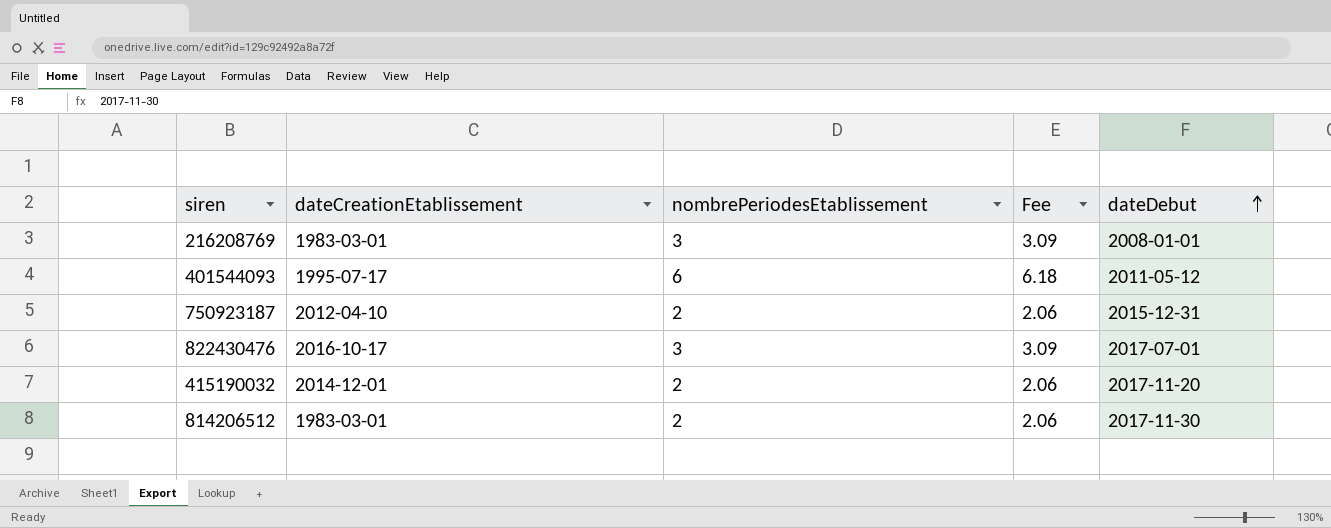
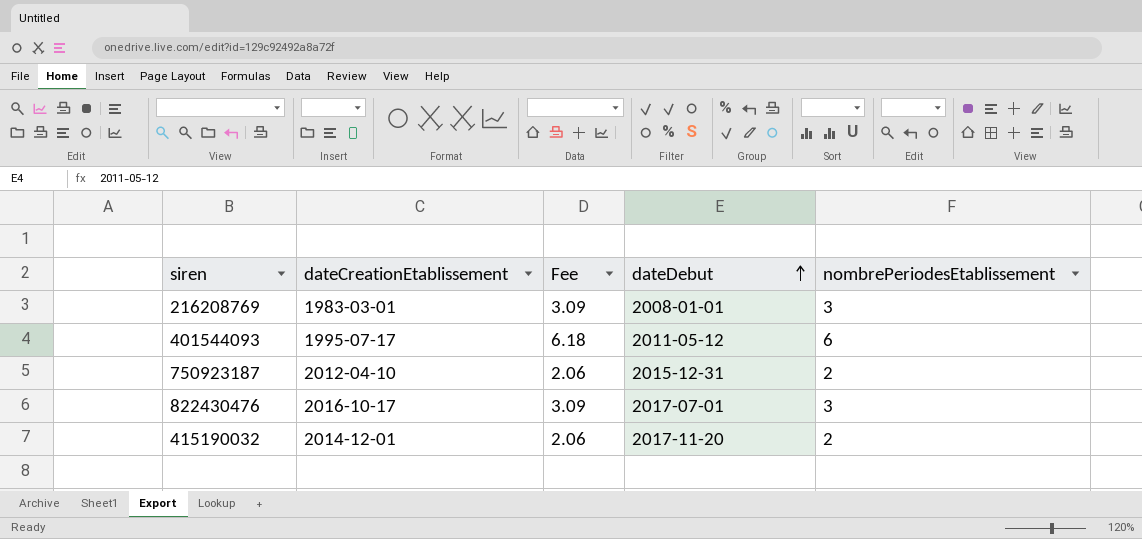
column nombrePeriodesEtablissement | position: 3 -> 5
row 814206512: 1983-03-01 | 2 | 2.06 | 2017-11-30 -> none

